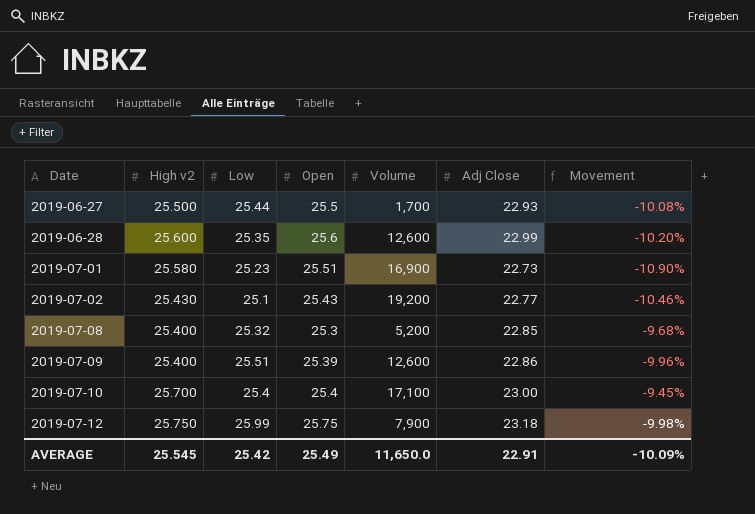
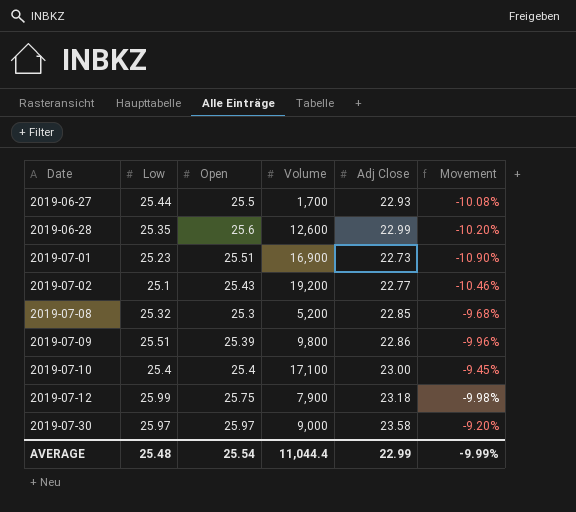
column High v2 | position: 2 -> none
2019-07-09 | Volume: 12,600 -> 9,800
row 2019-07-30: none -> 25.97 | 25.97 | 9,000 | 23.58 | -9.20%
AVERAGE | Low: 25.42 -> 25.48
AVERAGE | Open: 25.49 -> 25.54
AVERAGE | Volume: 11,650.0 -> 11,044.4
AVERAGE | Adj Close: 22.91 -> 22.99
AVERAGE | Movement: -10.09% -> -9.99%

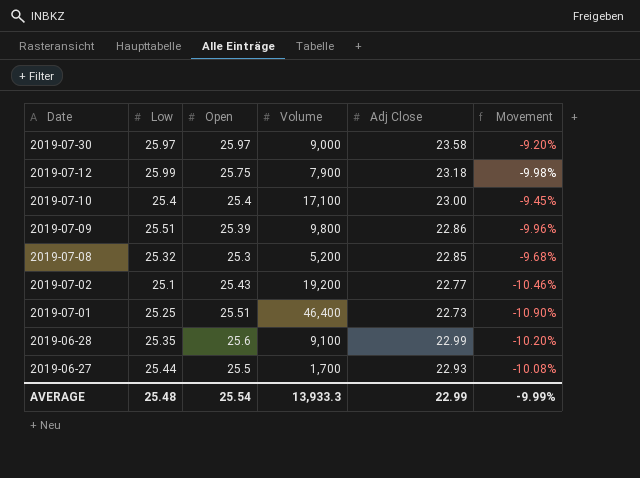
row order: Date ascending -> Date descending
2019-07-01 | Low: 25.23 -> 25.25
2019-07-01 | Volume: 16,900 -> 46,400
2019-06-28 | Volume: 12,600 -> 9,100
AVERAGE | Volume: 11,044.4 -> 13,933.3

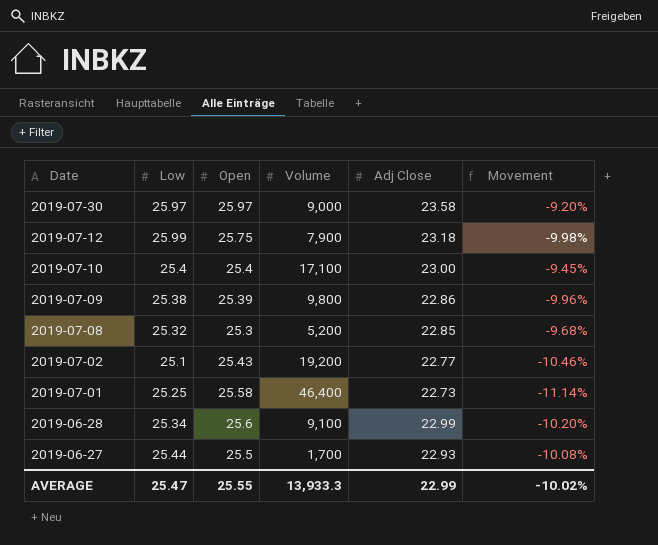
2019-07-09 | Low: 25.51 -> 25.38
2019-07-01 | Open: 25.51 -> 25.58
2019-07-01 | Movement: -10.90% -> -11.14%
2019-06-28 | Low: 25.35 -> 25.34
AVERAGE | Low: 25.48 -> 25.47
AVERAGE | Open: 25.54 -> 25.55
AVERAGE | Movement: -9.99% -> -10.02%

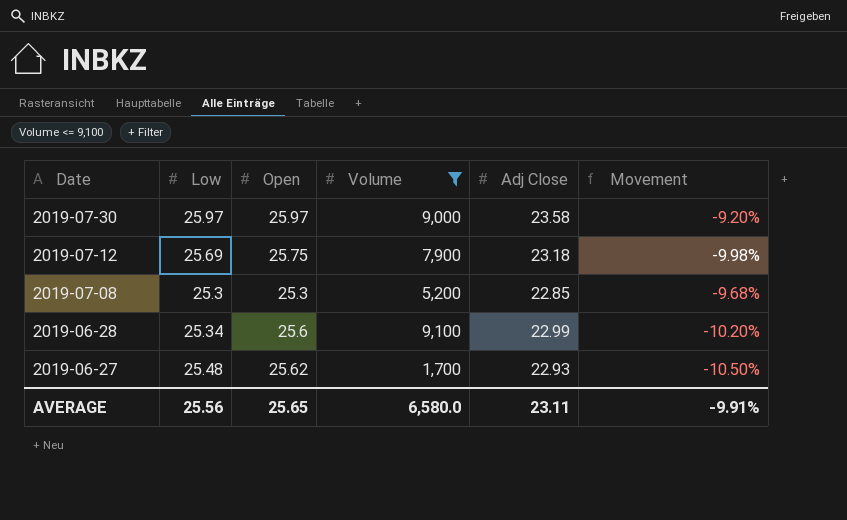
filter: none -> Volume <= 9,100
2019-07-12 | Low: 25.99 -> 25.69
2019-07-08 | Low: 25.32 -> 25.3
2019-06-27 | Low: 25.44 -> 25.48
2019-06-27 | Open: 25.5 -> 25.62
2019-06-27 | Movement: -10.08% -> -10.50%
AVERAGE | Low: 25.47 -> 25.56
AVERAGE | Open: 25.55 -> 25.65
AVERAGE | Volume: 13,933.3 -> 6,580.0
AVERAGE | Adj Close: 22.99 -> 23.11
AVERAGE | Movement: -10.02% -> -9.91%

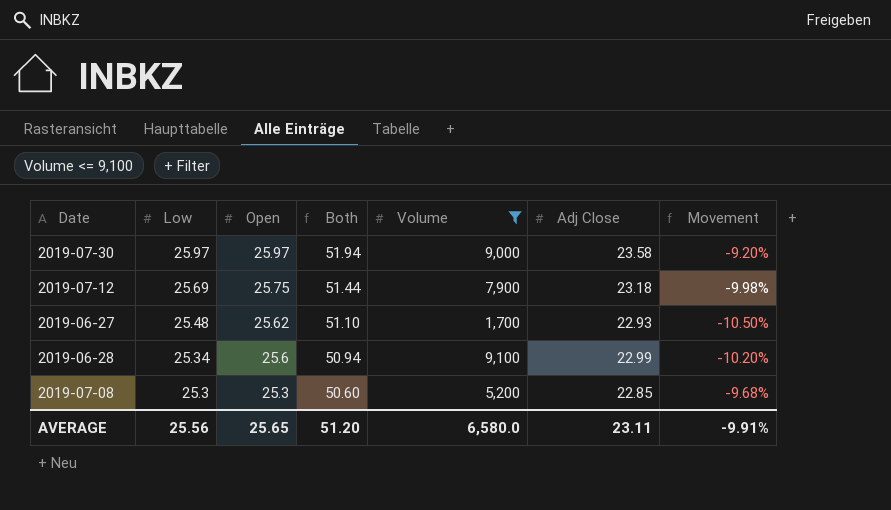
row order: Date descending -> Low descending
column Both | formula: none -> [Low] + [Open]

